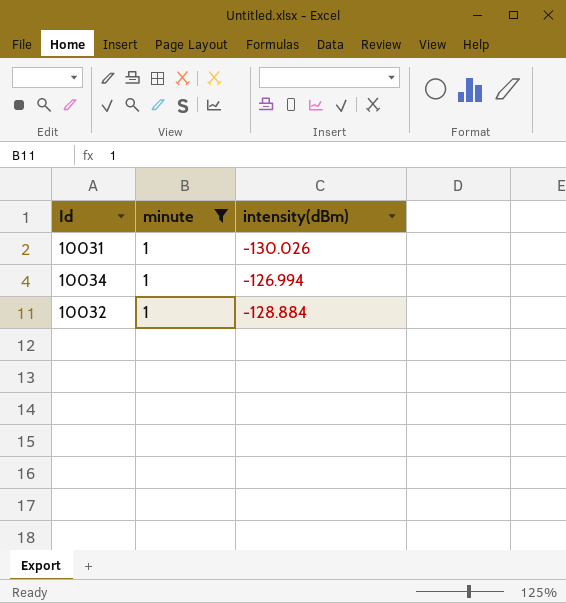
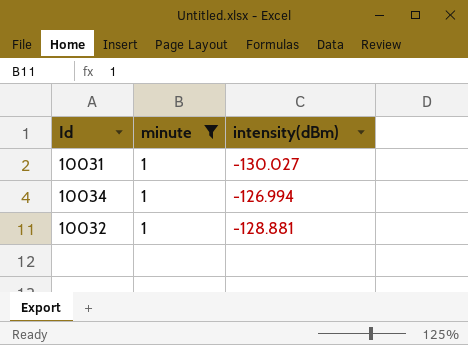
10031 | intensity(dBm): -130.026 -> -130.027
10032 | intensity(dBm): -128.884 -> -128.881

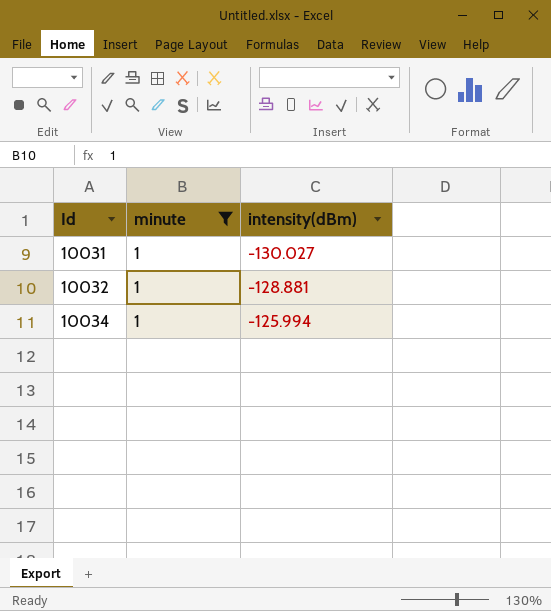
row order: none -> Id ascending
10034 | intensity(dBm): -126.994 -> -125.994

